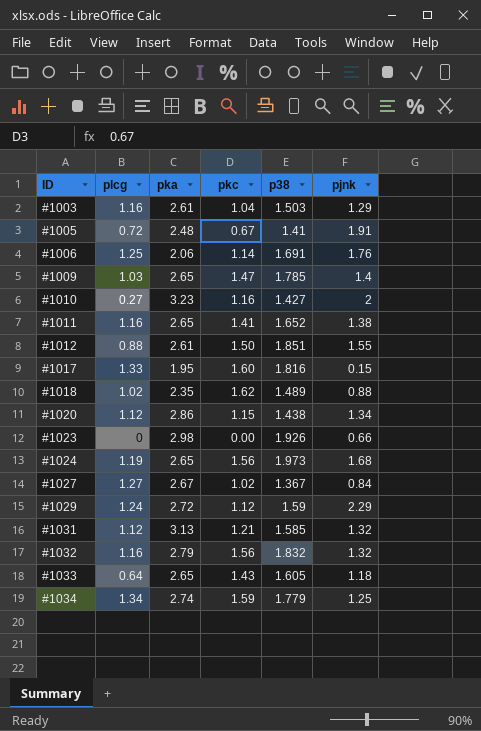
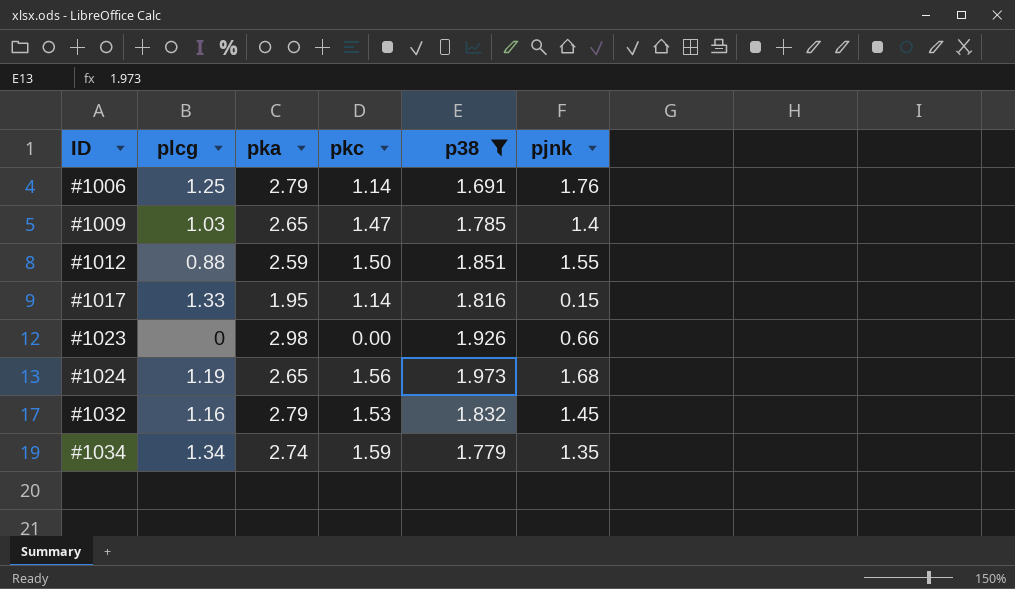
filter: none -> p38 >= 1.691
#1006 | pka: 2.06 -> 2.79
#1012 | pka: 2.61 -> 2.59
#1017 | pkc: 1.60 -> 1.14
#1032 | pkc: 1.56 -> 1.53
#1032 | pjnk: 1.32 -> 1.45
#1034 | pjnk: 1.25 -> 1.35

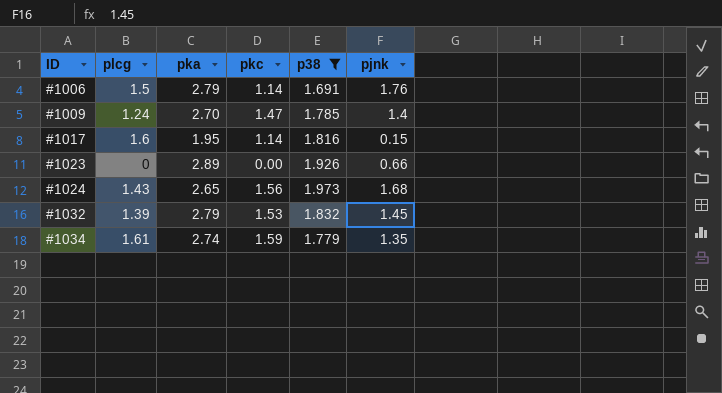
row #1012: 0.88 | 2.59 | 1.50 | 1.851 | 1.55 -> none
#1006 | plcg: 1.25 -> 1.5
#1009 | plcg: 1.03 -> 1.24
#1009 | pka: 2.65 -> 2.70
#1017 | plcg: 1.33 -> 1.6
#1023 | pka: 2.98 -> 2.89
#1024 | plcg: 1.19 -> 1.43
#1032 | plcg: 1.16 -> 1.39
#1034 | plcg: 1.34 -> 1.61

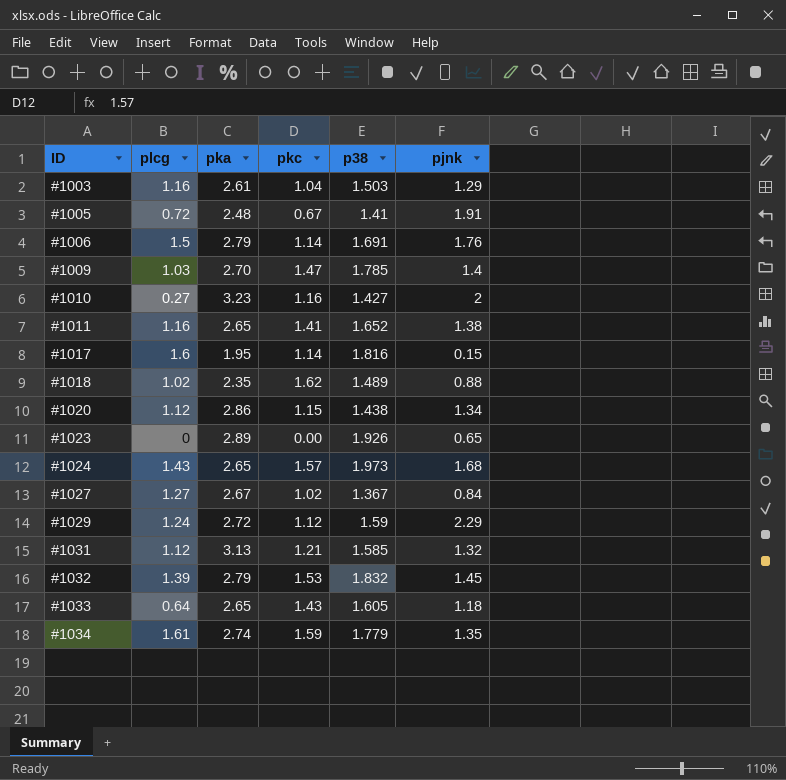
filter: p38 >= 1.691 -> none
#1009 | plcg: 1.24 -> 1.03
#1023 | pjnk: 0.66 -> 0.65
#1024 | pkc: 1.56 -> 1.57

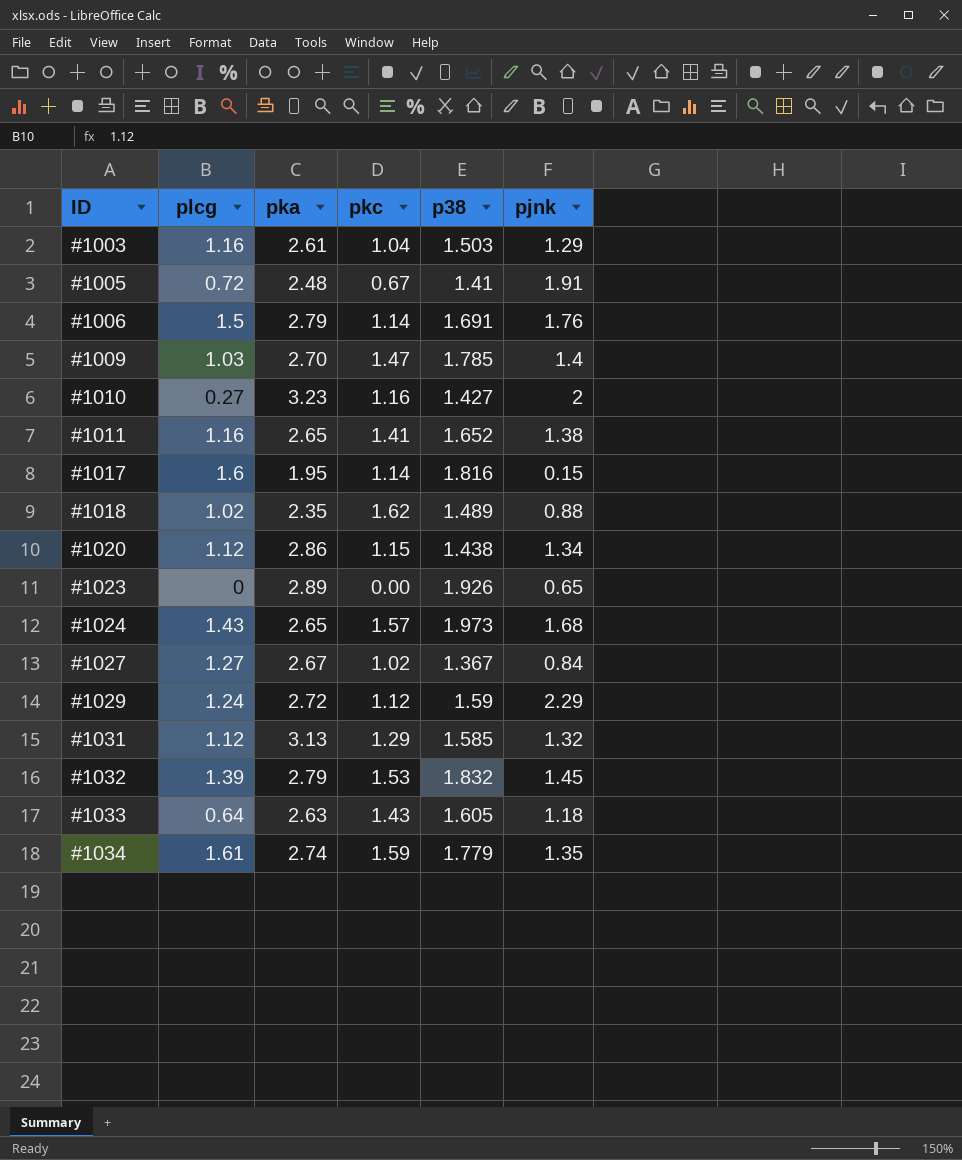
#1031 | pkc: 1.21 -> 1.29
#1033 | pka: 2.65 -> 2.63

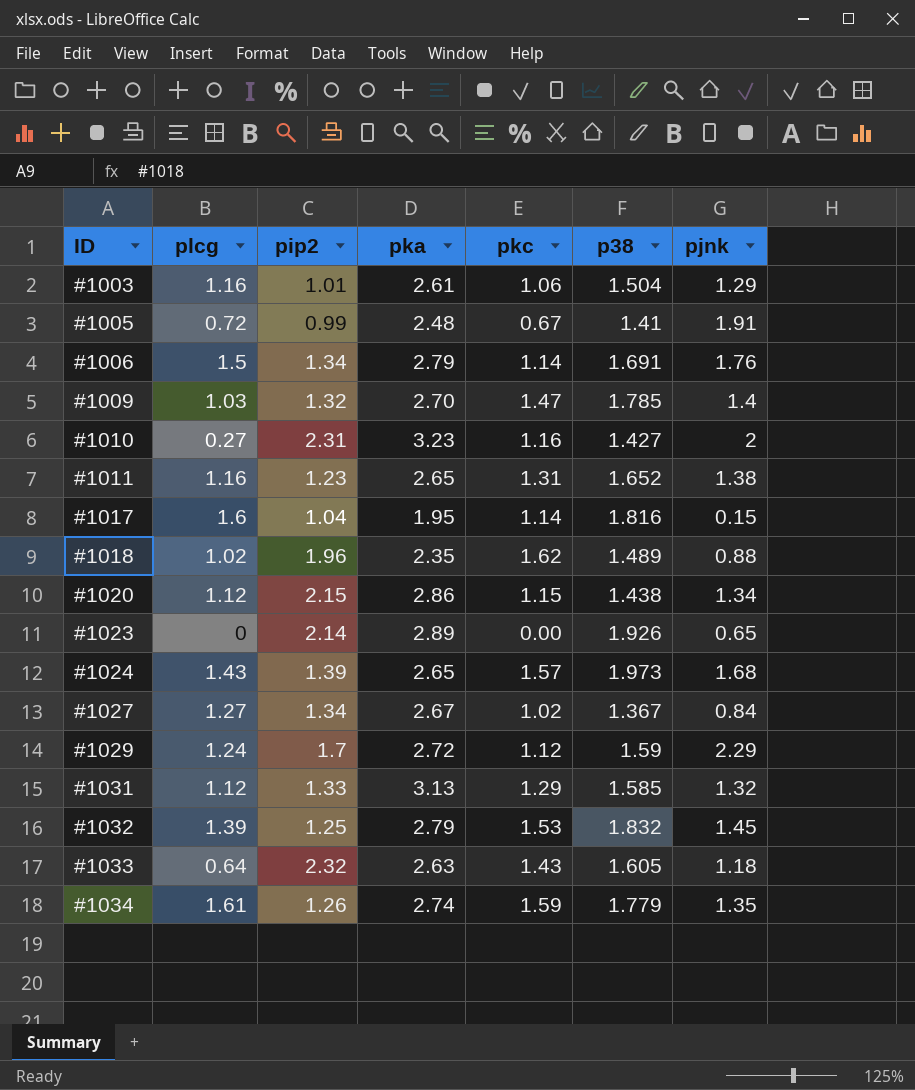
column pip2 | position: none -> 3
#1003 | pkc: 1.04 -> 1.06
#1003 | p38: 1.503 -> 1.504
#1011 | pkc: 1.41 -> 1.31

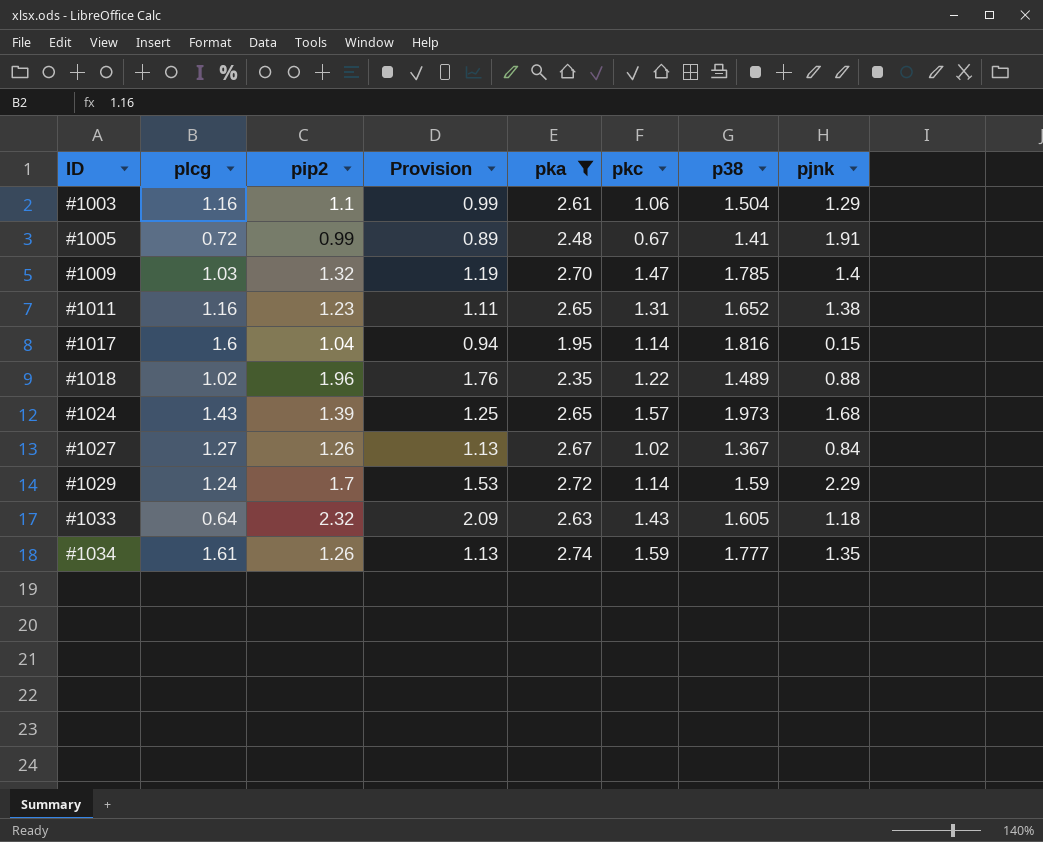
filter: none -> pka <= 2.74
column Provision | formula: none -> [pip2] * 0.9
#1003 | pip2: 1.01 -> 1.1
#1018 | pkc: 1.62 -> 1.22
#1027 | pip2: 1.34 -> 1.26
#1029 | pkc: 1.12 -> 1.14
#1034 | p38: 1.779 -> 1.777

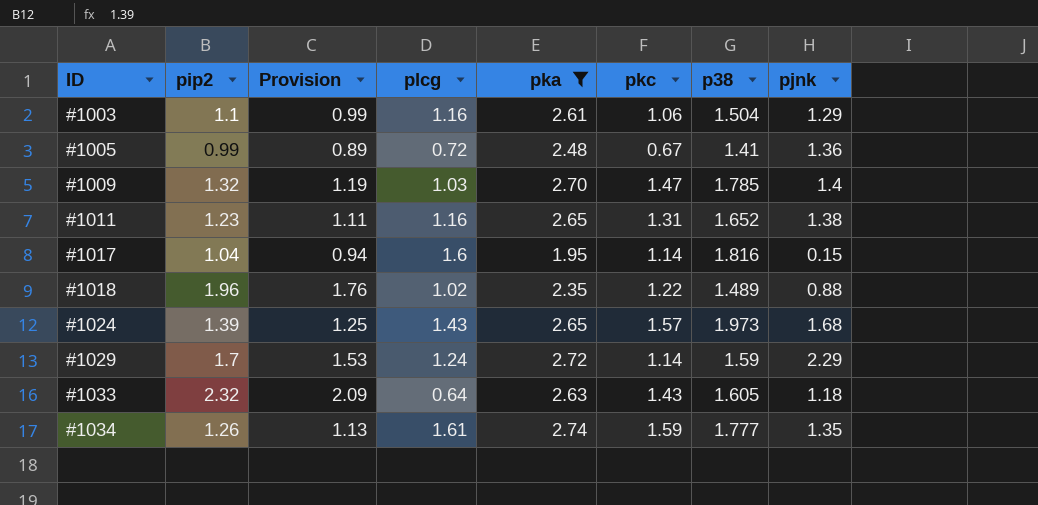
column plcg | position: 2 -> 4
row #1027: 1.27 | 1.26 | 1.13 | 2.67 | 1.02 | 1.367 | 0.84 -> none
#1005 | pjnk: 1.91 -> 1.36

